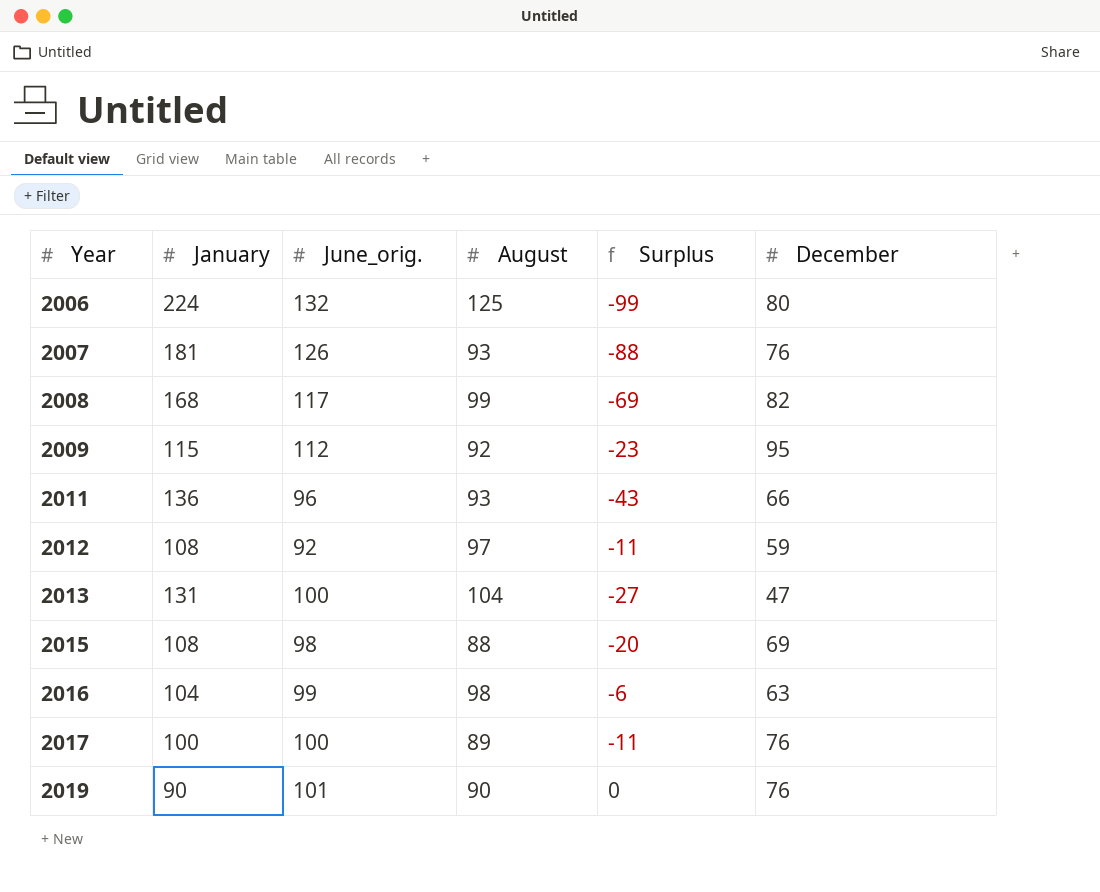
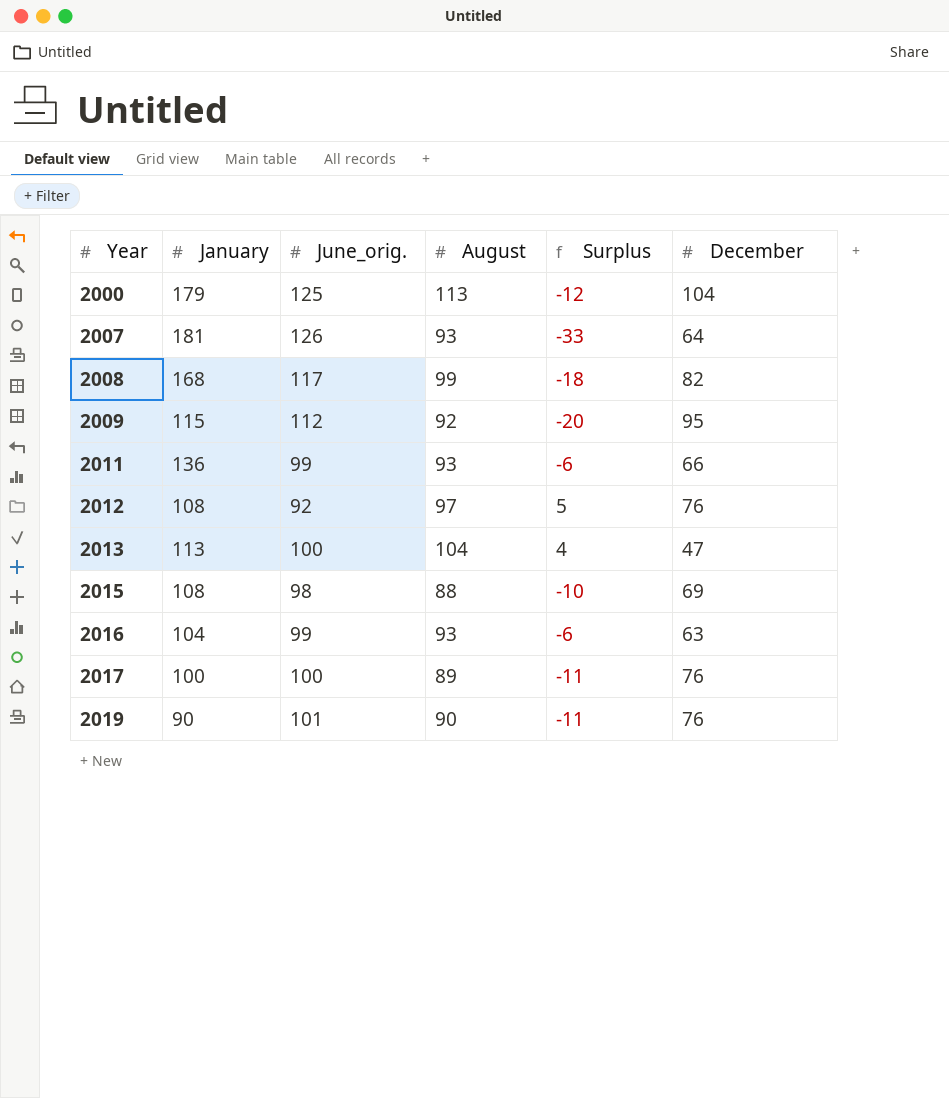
column Surplus | formula: [August] - [January] -> [August] - [June_orig.]
row 2006: 224 | 132 | 125 | -99 | 80 -> none
row 2000: none -> 179 | 125 | 113 | -12 | 104
2007 | December: 76 -> 64
2011 | June_orig.: 96 -> 99
2012 | December: 59 -> 76
2013 | January: 131 -> 113
2016 | August: 98 -> 93

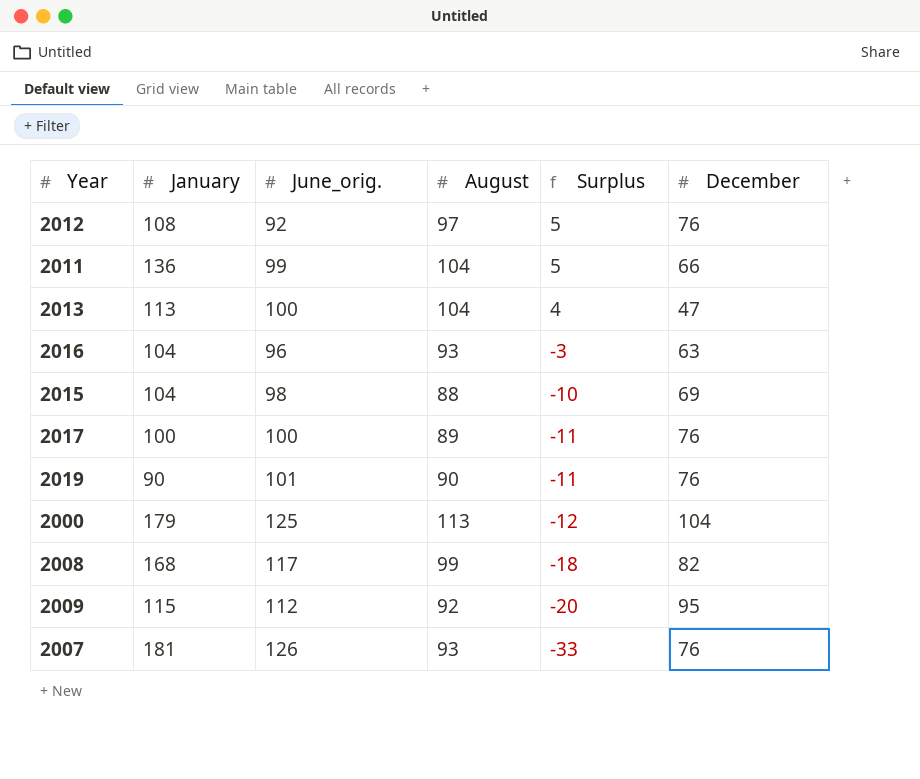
row order: Year ascending -> Surplus descending
2011 | August: 93 -> 104
2011 | Surplus: -6 -> 5
2016 | June_orig.: 99 -> 96
2016 | Surplus: -6 -> -3
2015 | January: 108 -> 104
2007 | December: 64 -> 76

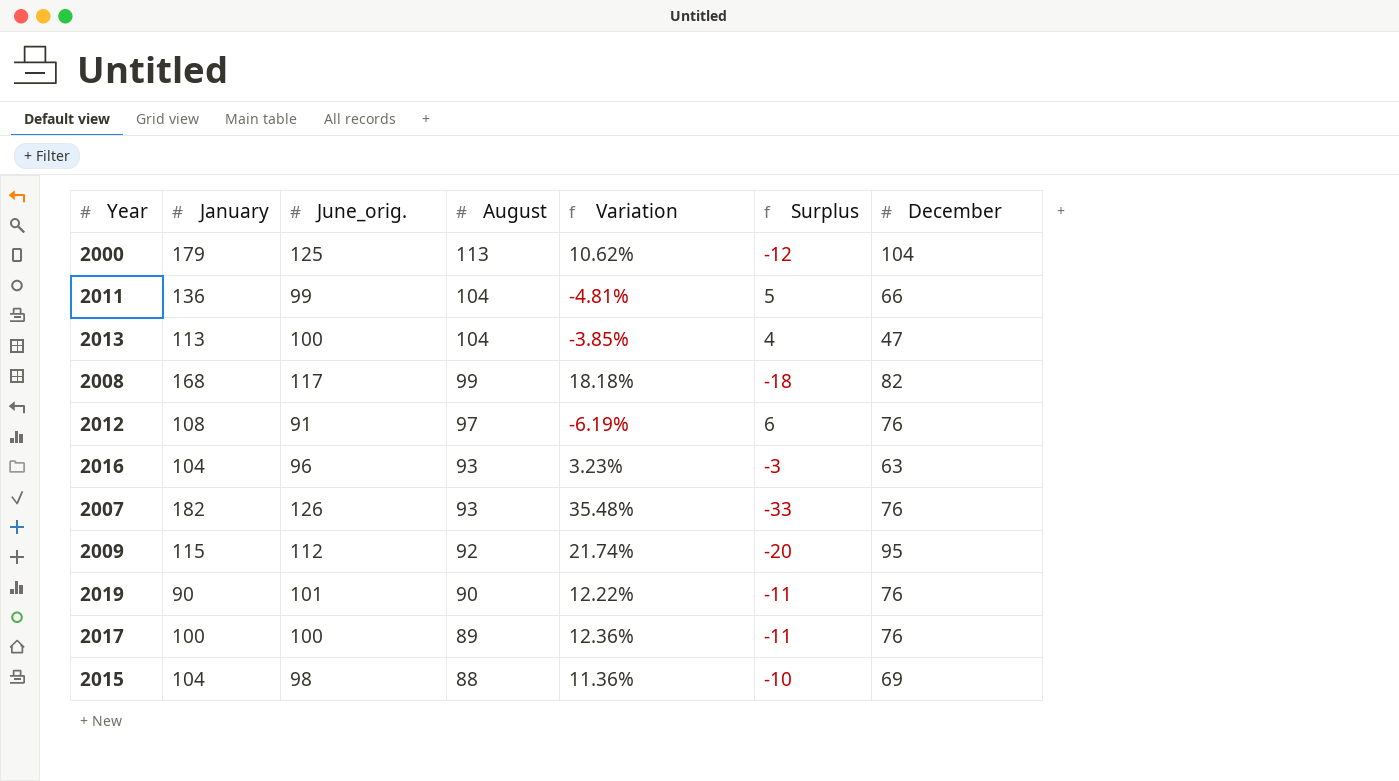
row order: Surplus descending -> August descending
column Variation | formula: none -> ([June_orig.] - [August]) / [August]
2012 | June_orig.: 92 -> 91
2012 | Surplus: 5 -> 6
2007 | January: 181 -> 182

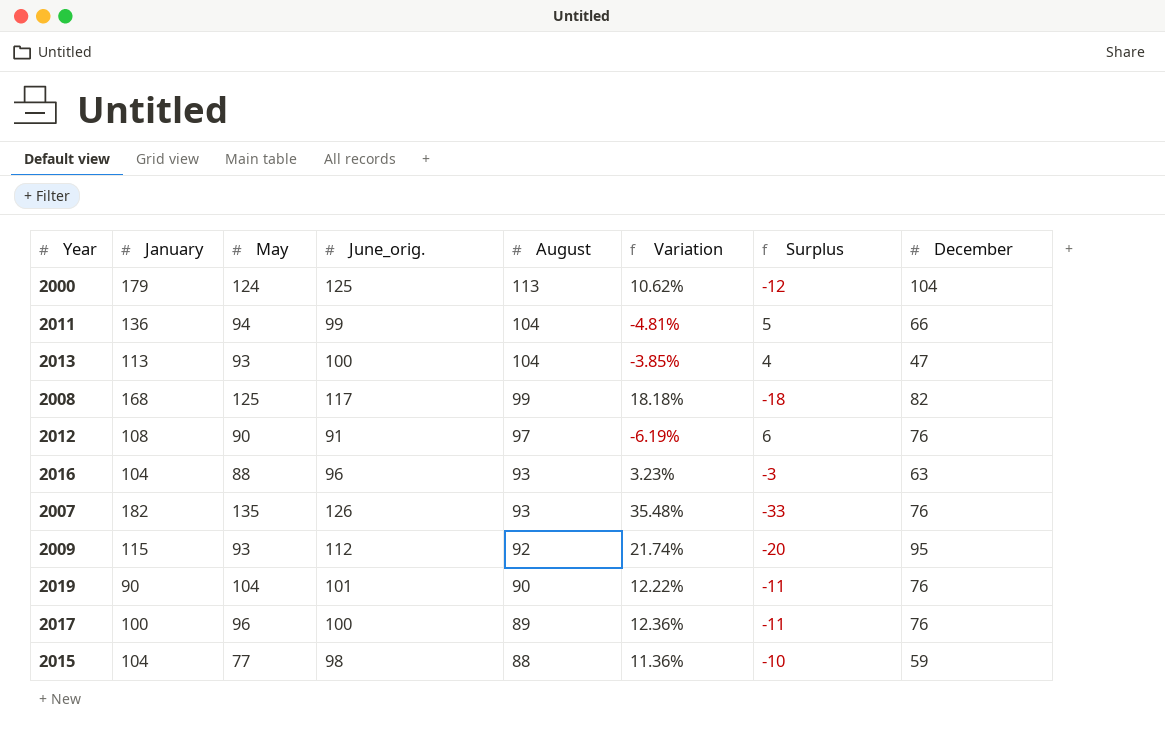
column May | position: none -> 3
2015 | December: 69 -> 59

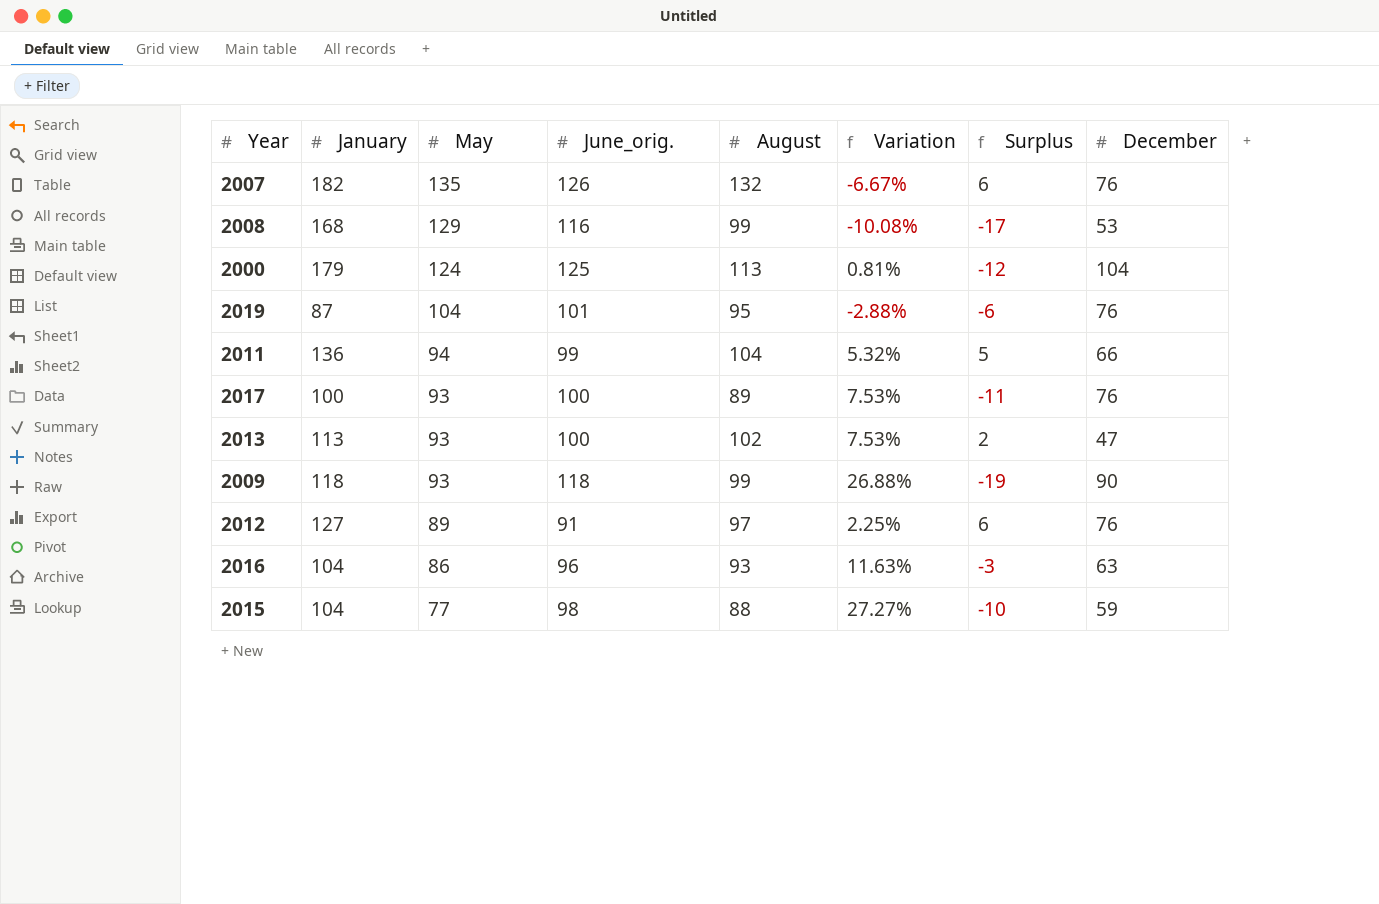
row order: August descending -> May descending
column Variation | formula: ([June_orig.] - [August]) / [August] -> ([June_orig.] - [May]) / [May]
2007 | August: 93 -> 132
2007 | Surplus: -33 -> 6
2008 | May: 125 -> 129
2008 | June_orig.: 117 -> 116
2008 | Surplus: -18 -> -17
2008 | December: 82 -> 53
2019 | January: 90 -> 87
2019 | August: 90 -> 95
2019 | Surplus: -11 -> -6
2017 | May: 96 -> 93
2013 | August: 104 -> 102
2013 | Surplus: 4 -> 2
2009 | January: 115 -> 118
2009 | June_orig.: 112 -> 118
2009 | August: 92 -> 99
2009 | Surplus: -20 -> -19
2009 | December: 95 -> 90
2012 | January: 108 -> 127
2012 | May: 90 -> 89
2016 | May: 88 -> 86

